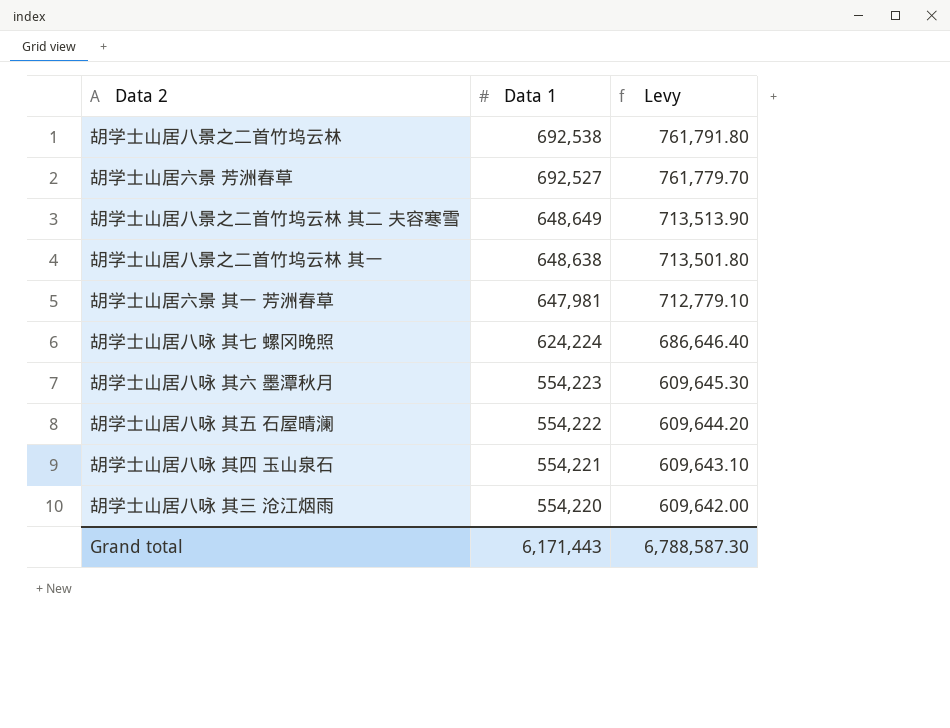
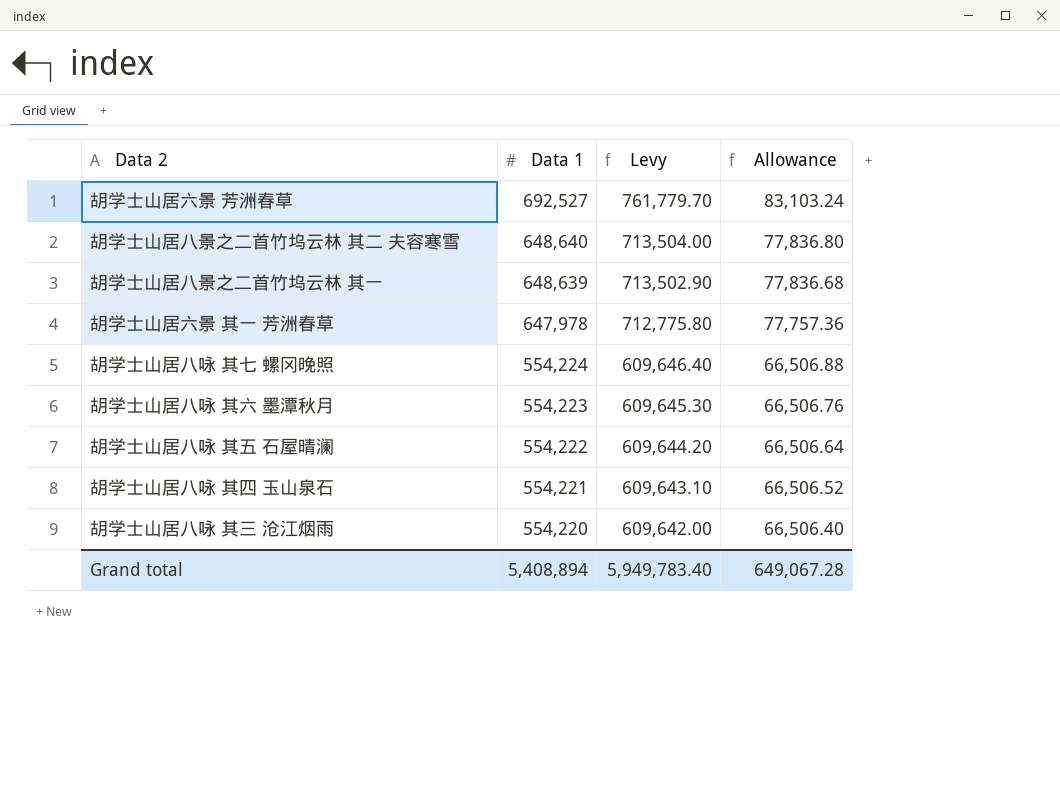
column Allowance | formula: none -> [Data 1] * 0.12
row 胡学士山居八景之二首竹坞云林: 692,538 | 761,791.80 -> none
胡学士山居八景之二首竹坞云林 其二 夫容寒雪 | Data 1: 648,649 -> 648,640
胡学士山居八景之二首竹坞云林 其二 夫容寒雪 | Levy: 713,513.90 -> 713,504.00
胡学士山居八景之二首竹坞云林 其一 | Data 1: 648,638 -> 648,639
胡学士山居八景之二首竹坞云林 其一 | Levy: 713,501.80 -> 713,502.90
胡学士山居六景 其一 芳洲春草 | Data 1: 647,981 -> 647,978
胡学士山居六景 其一 芳洲春草 | Levy: 712,779.10 -> 712,775.80
胡学士山居八咏 其七 螺冈晚照 | Data 1: 624,224 -> 554,224
胡学士山居八咏 其七 螺冈晚照 | Levy: 686,646.40 -> 609,646.40
Grand total | Data 1: 6,171,443 -> 5,408,894
Grand total | Levy: 6,788,587.30 -> 5,949,783.40

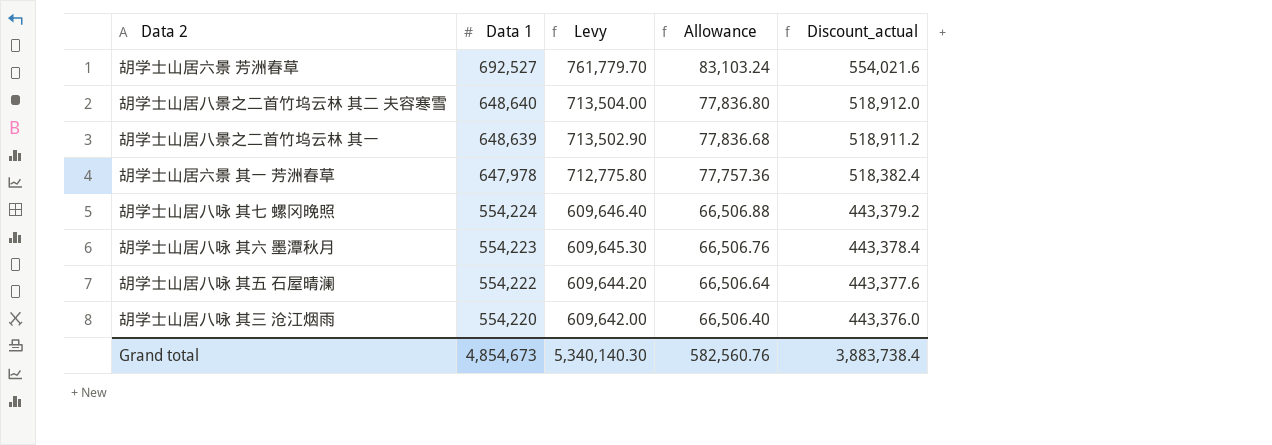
column Discount_actual | formula: none -> [Data 1] * 0.8
row 胡学士山居八咏 其四 玉山泉石: 554,221 | 609,643.10 | 66,506.52 -> none
Grand total | Data 1: 5,408,894 -> 4,854,673
Grand total | Levy: 5,949,783.40 -> 5,340,140.30
Grand total | Allowance: 649,067.28 -> 582,560.76

